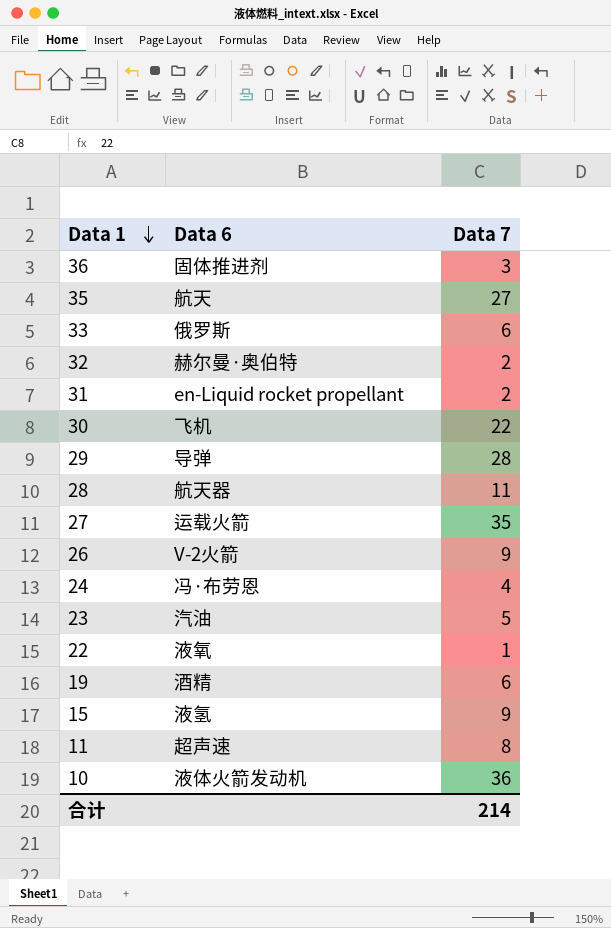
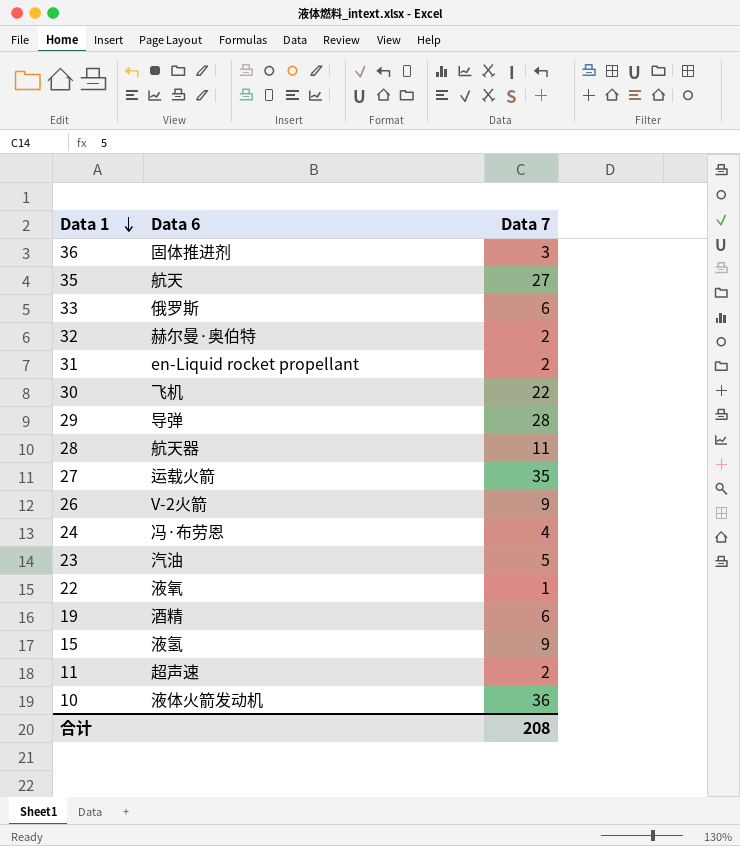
11 | Data 7: 8 -> 2
合计 | Data 7: 214 -> 208

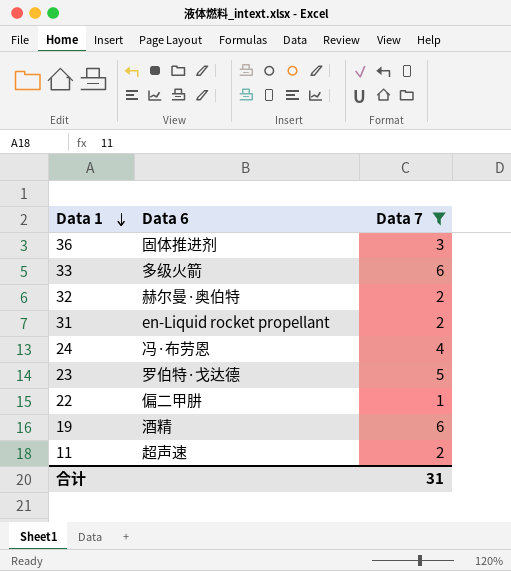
filter: none -> Data 7 <= 6
33 | Data 6: 俄罗斯 -> 多级火箭
23 | Data 6: 汽油 -> 罗伯特·戈达德
22 | Data 6: 液氧 -> 偏二甲肼
合计 | Data 7: 208 -> 31

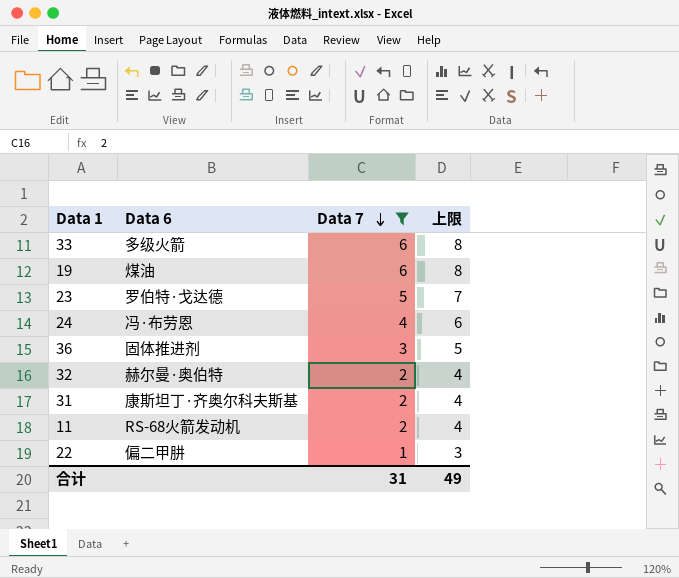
row order: Data 1 descending -> Data 7 descending
column 上限 | formula: none -> [Data 7] + 2
19 | Data 6: 酒精 -> 煤油
31 | Data 6: en-Liquid rocket propellant -> 康斯坦丁·齐奥尔科夫斯基
11 | Data 6: 超声速 -> RS-68火箭发动机

